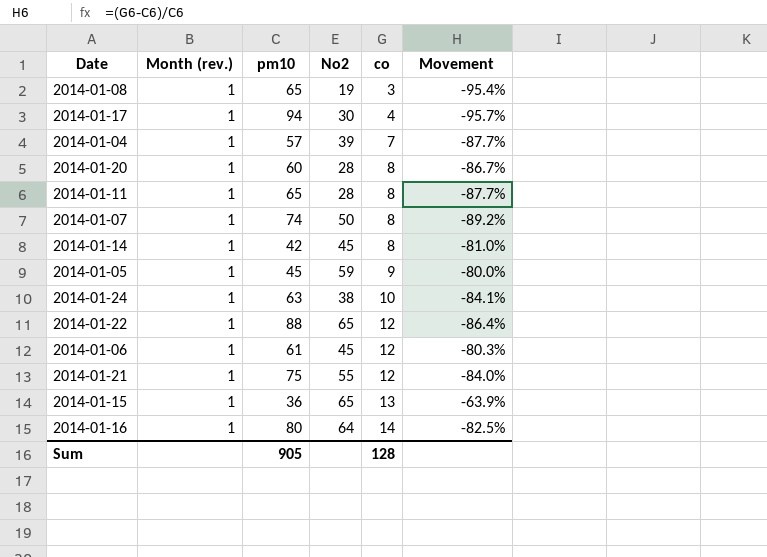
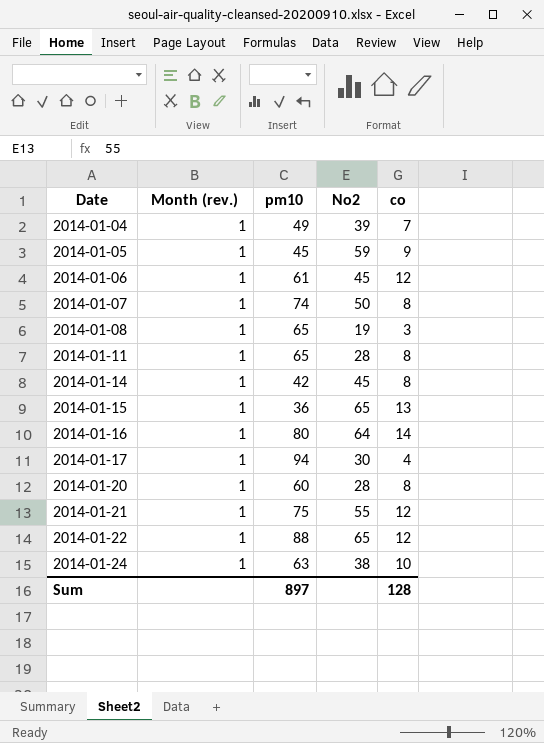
row order: co ascending -> Date ascending
column Movement | formula: ([co] - [pm10]) / [pm10] -> none
2014-01-04 | pm10: 57 -> 49
Sum | pm10: 905 -> 897

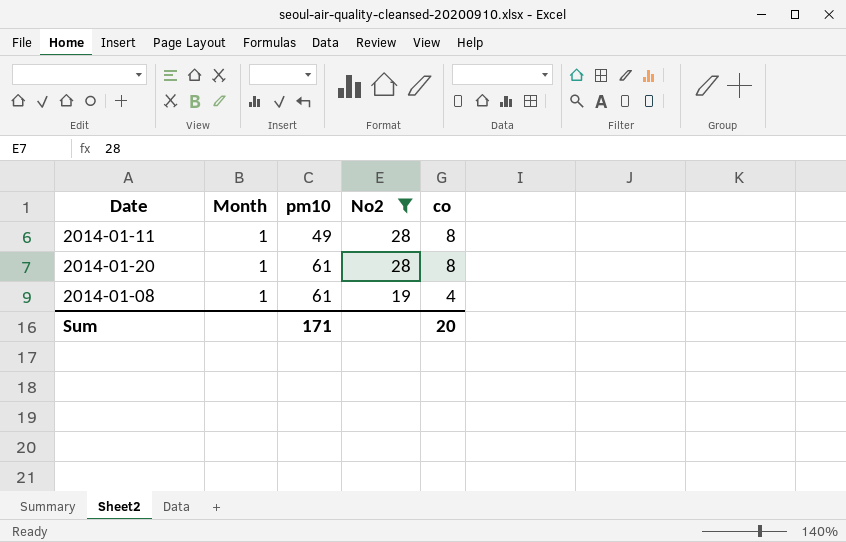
filter: none -> No2 <= 28
row order: Date ascending -> pm10 ascending
column name: Month (rev.) -> Month
2014-01-11 | pm10: 65 -> 49
2014-01-20 | pm10: 60 -> 61
2014-01-08 | pm10: 65 -> 61
2014-01-08 | co: 3 -> 4
Sum | pm10: 897 -> 171
Sum | co: 128 -> 20

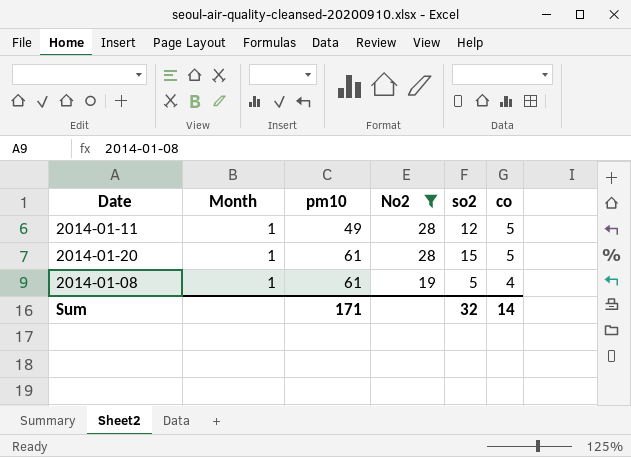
column so2 | position: none -> 5
2014-01-11 | co: 8 -> 5
2014-01-20 | co: 8 -> 5
Sum | co: 20 -> 14

